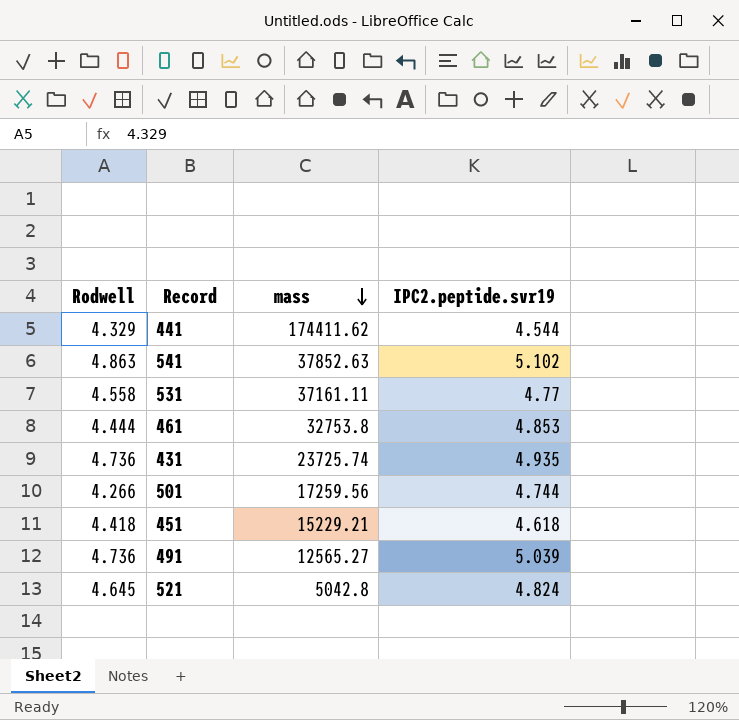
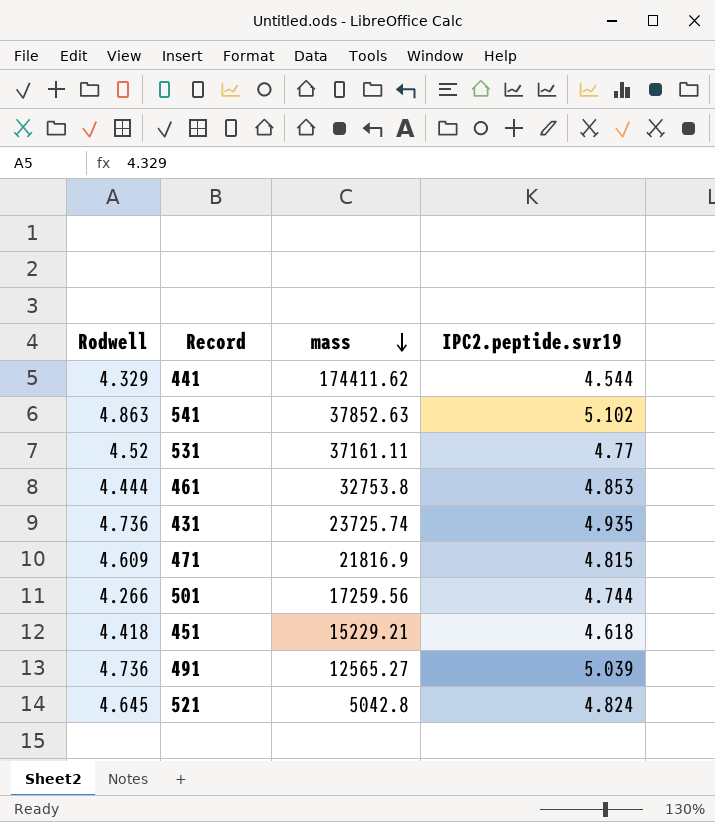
531 | Rodwell: 4.558 -> 4.52
row 471: none -> 4.609 | 21816.9 | 4.815

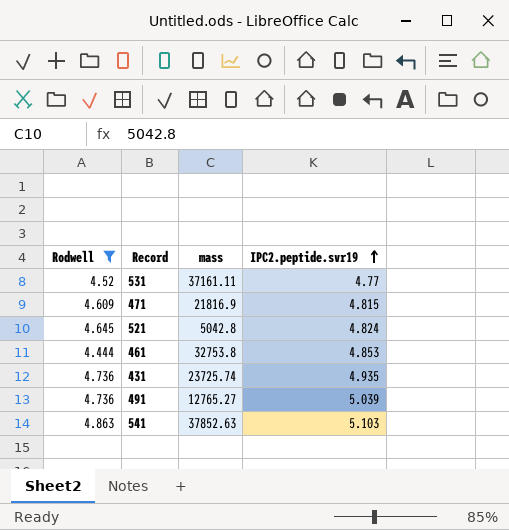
filter: none -> Rodwell >= 4.444
row order: mass descending -> IPC2.peptide.svr19 ascending
491 | mass: 12565.27 -> 12765.27
541 | IPC2.peptide.svr19: 5.102 -> 5.103

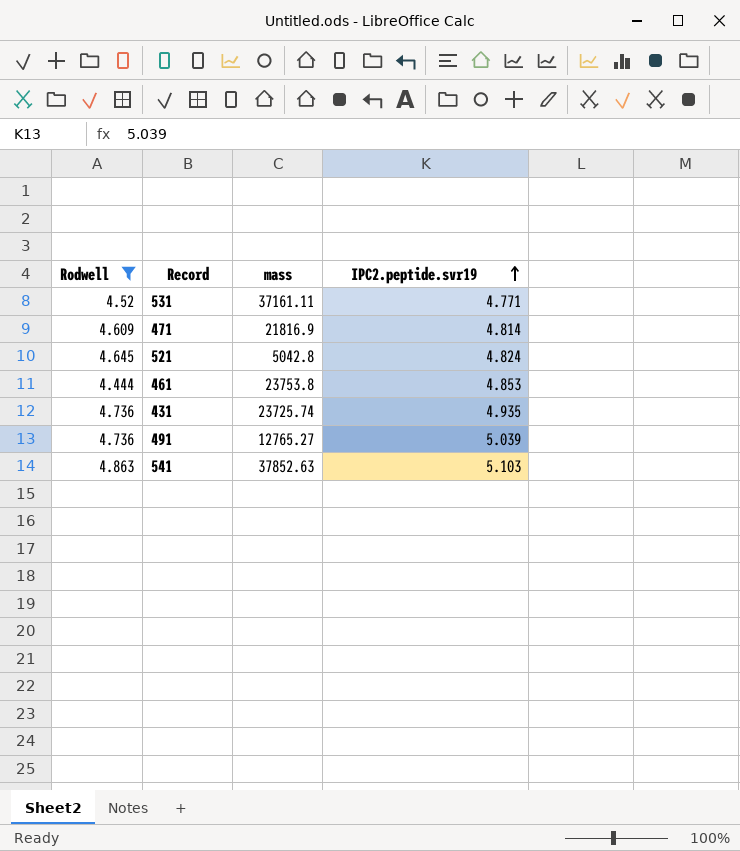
531 | IPC2.peptide.svr19: 4.77 -> 4.771
471 | IPC2.peptide.svr19: 4.815 -> 4.814
461 | mass: 32753.8 -> 23753.8

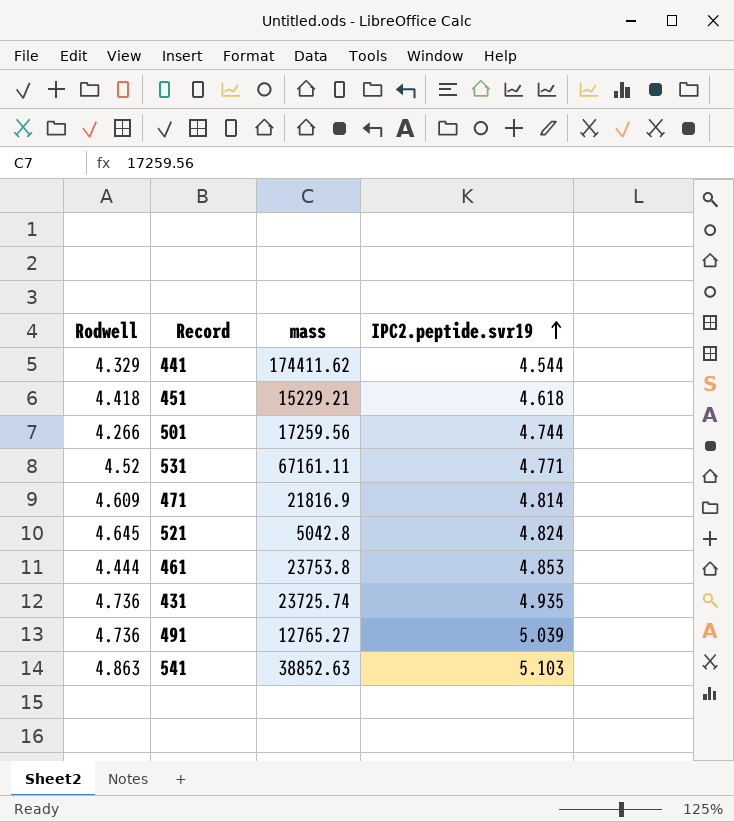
filter: Rodwell >= 4.444 -> none
531 | mass: 37161.11 -> 67161.11
541 | mass: 37852.63 -> 38852.63

